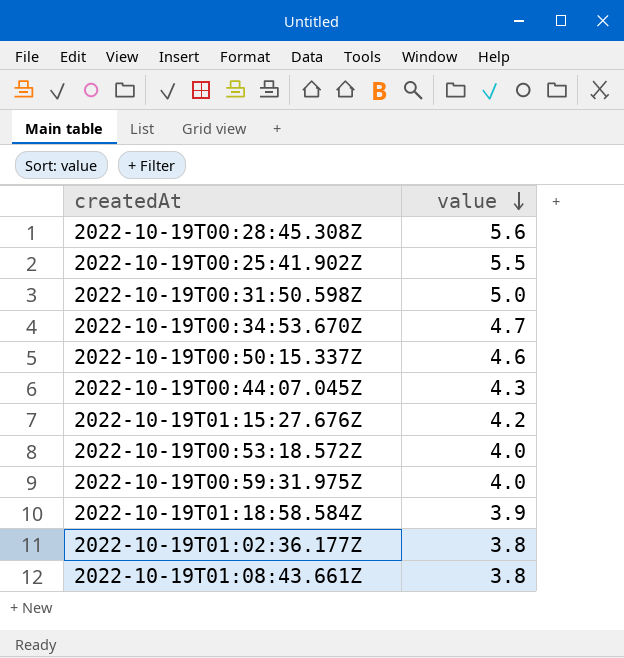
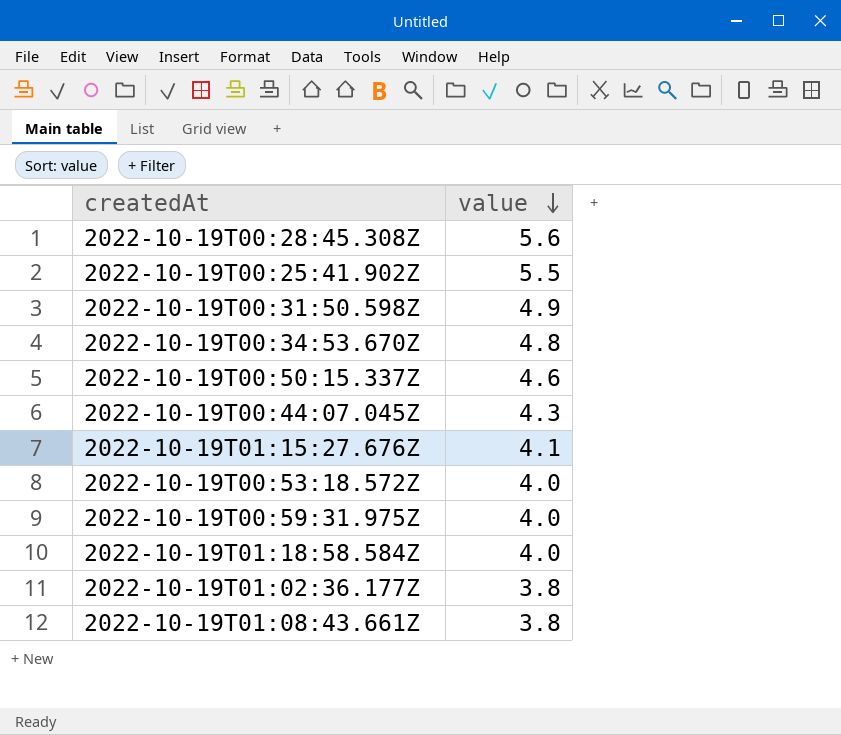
2022-10-19T00:31:50.598Z | value: 5.0 -> 4.9
2022-10-19T00:34:53.670Z | value: 4.7 -> 4.8
2022-10-19T01:15:27.676Z | value: 4.2 -> 4.1
2022-10-19T01:18:58.584Z | value: 3.9 -> 4.0

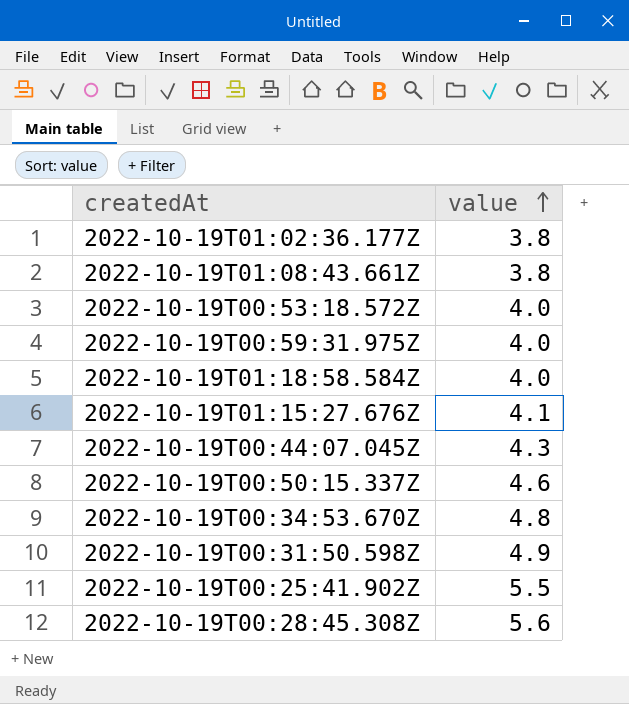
row order: value descending -> value ascending

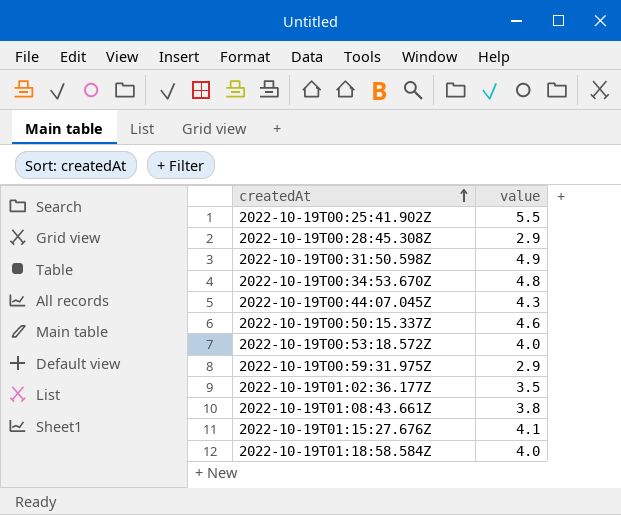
row order: value ascending -> createdAt ascending
2022-10-19T00:28:45.308Z | value: 5.6 -> 2.9
2022-10-19T00:59:31.975Z | value: 4.0 -> 2.9
2022-10-19T01:02:36.177Z | value: 3.8 -> 3.5

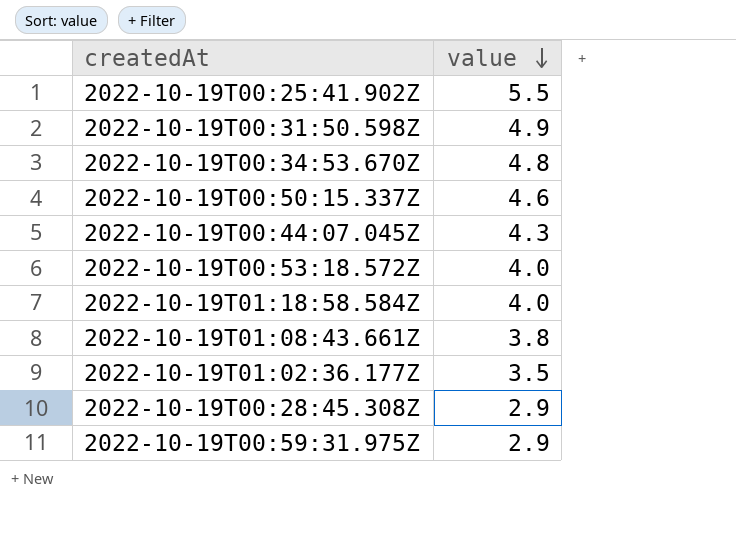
row order: createdAt ascending -> value descending
row 2022-10-19T01:15:27.676Z: 4.1 -> none

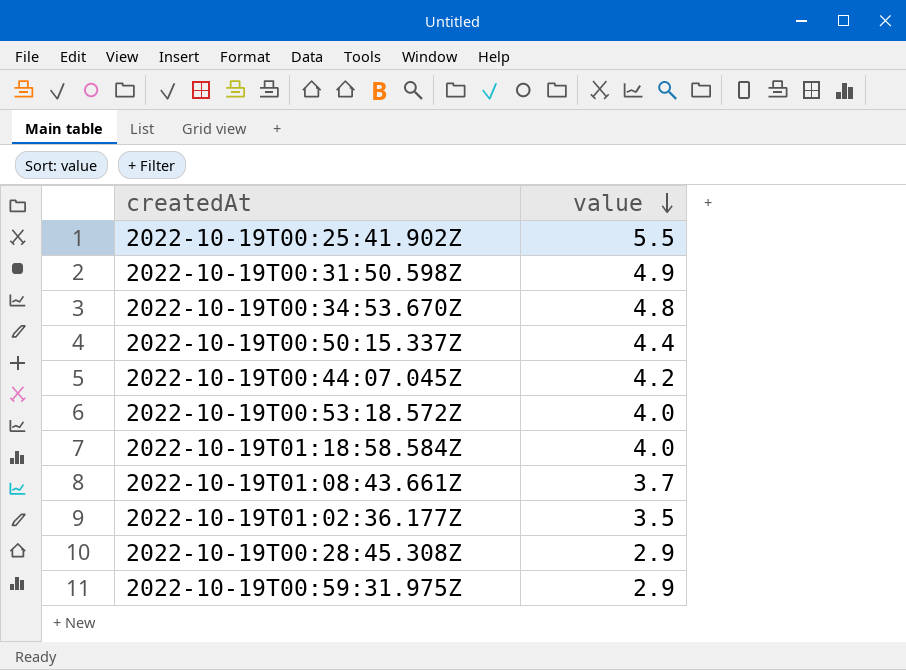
2022-10-19T00:50:15.337Z | value: 4.6 -> 4.4
2022-10-19T00:44:07.045Z | value: 4.3 -> 4.2
2022-10-19T01:08:43.661Z | value: 3.8 -> 3.7

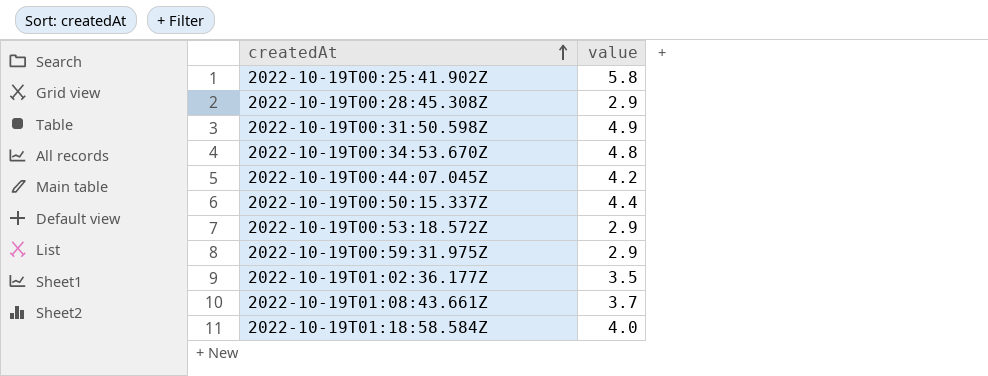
row order: value descending -> createdAt ascending
2022-10-19T00:25:41.902Z | value: 5.5 -> 5.8
2022-10-19T00:53:18.572Z | value: 4.0 -> 2.9

